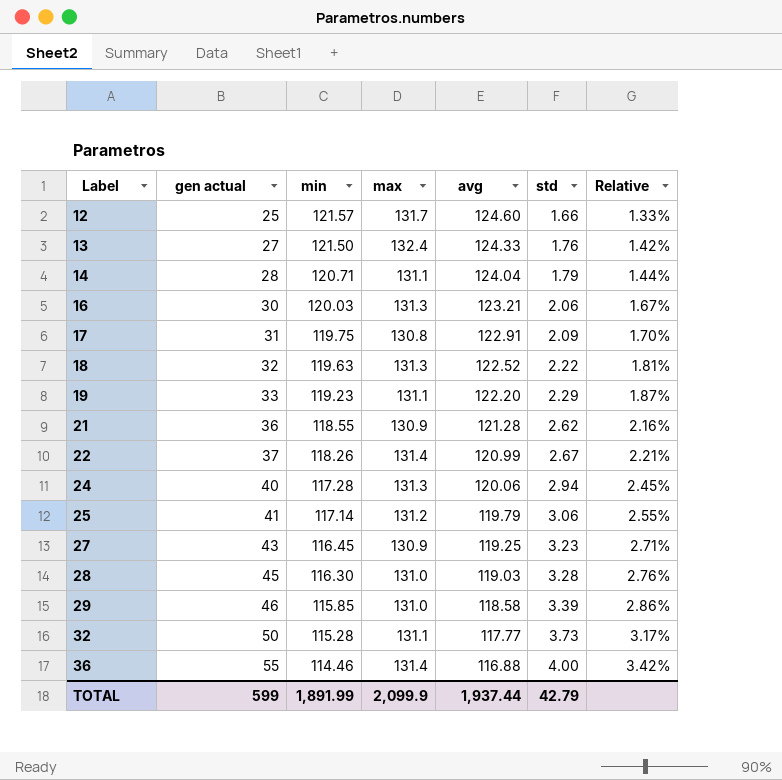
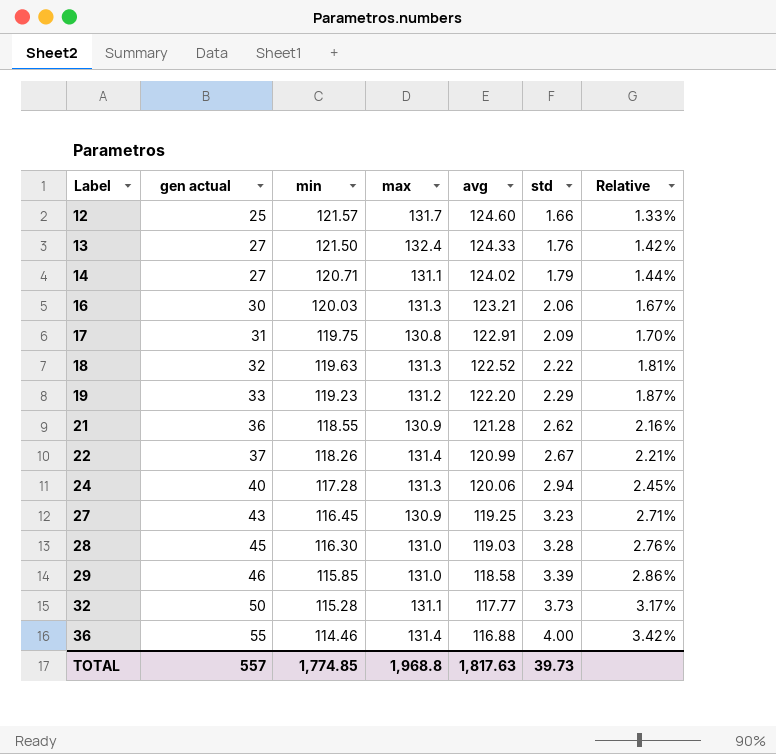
row 25: 41 | 117.14 | 131.2 | 119.79 | 3.06 | 2.55% -> none
14 | gen actual: 28 -> 27
14 | avg: 124.04 -> 124.02
19 | max: 131.1 -> 131.2
TOTAL | gen actual: 599 -> 557
TOTAL | min: 1,891.99 -> 1,774.85
TOTAL | max: 2,099.9 -> 1,968.8
TOTAL | avg: 1,937.44 -> 1,817.63
TOTAL | std: 42.79 -> 39.73

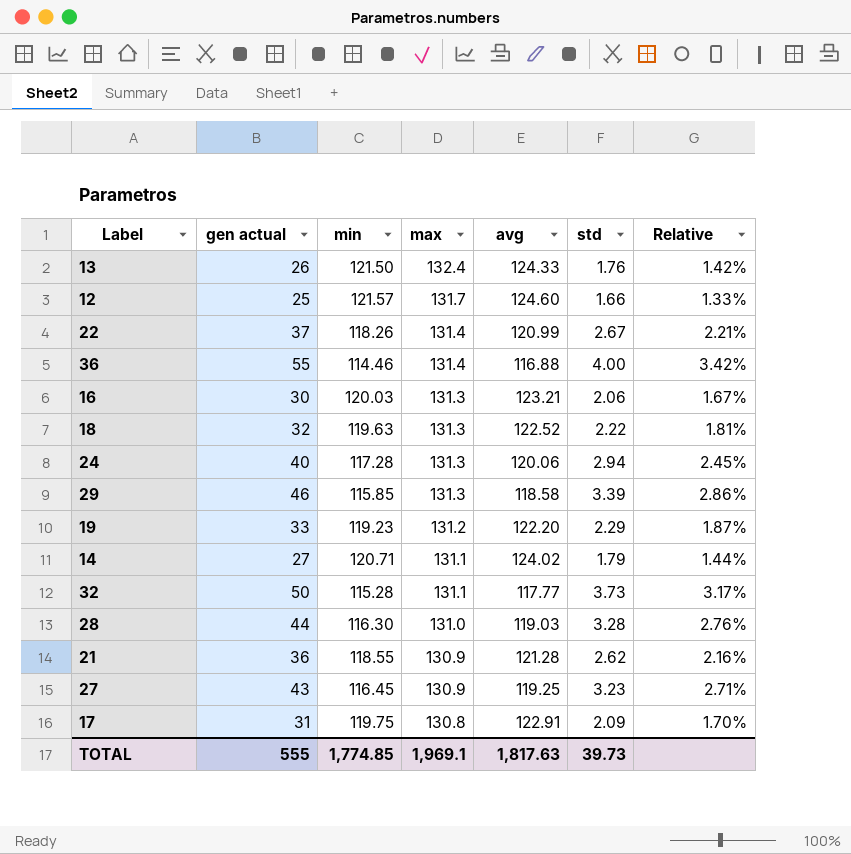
row order: Label ascending -> max descending
13 | gen actual: 27 -> 26
29 | max: 131.0 -> 131.3
28 | gen actual: 45 -> 44
TOTAL | gen actual: 557 -> 555
TOTAL | max: 1,968.8 -> 1,969.1

